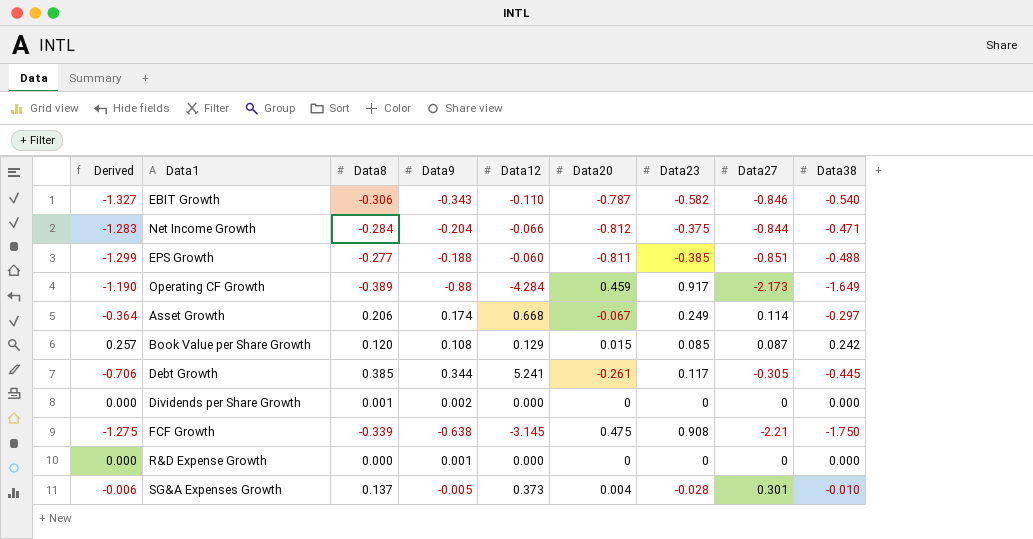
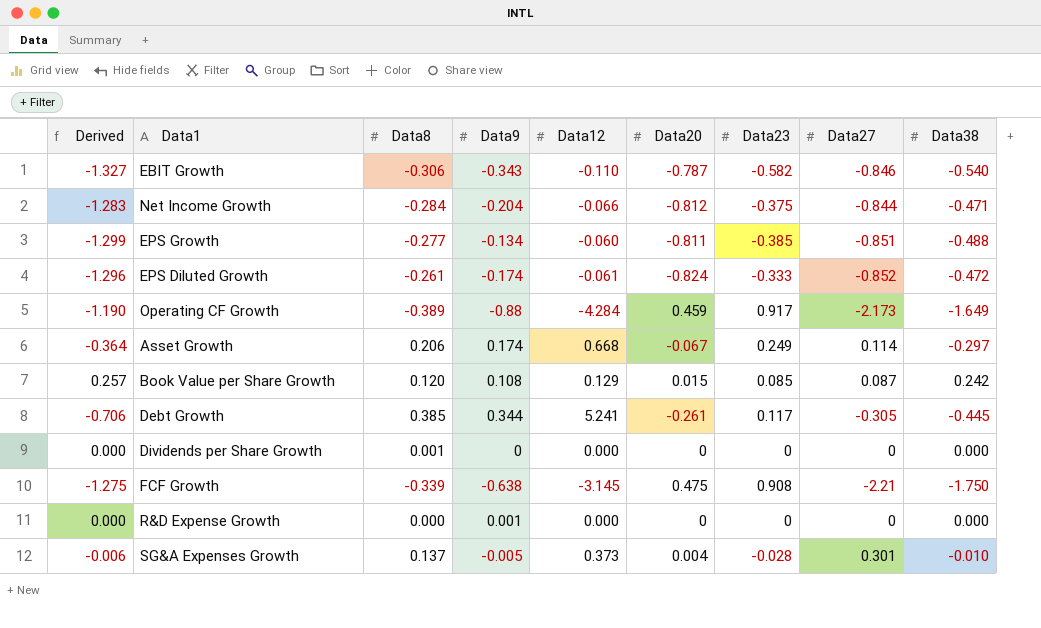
EPS Growth | Data9: -0.188 -> -0.134
row EPS Diluted Growth: none -> -1.296 | -0.261 | -0.174 | -0.061 | -0.824 | -0.333 | -0.852 | -0.472
Dividends per Share Growth | Data9: 0.002 -> 0

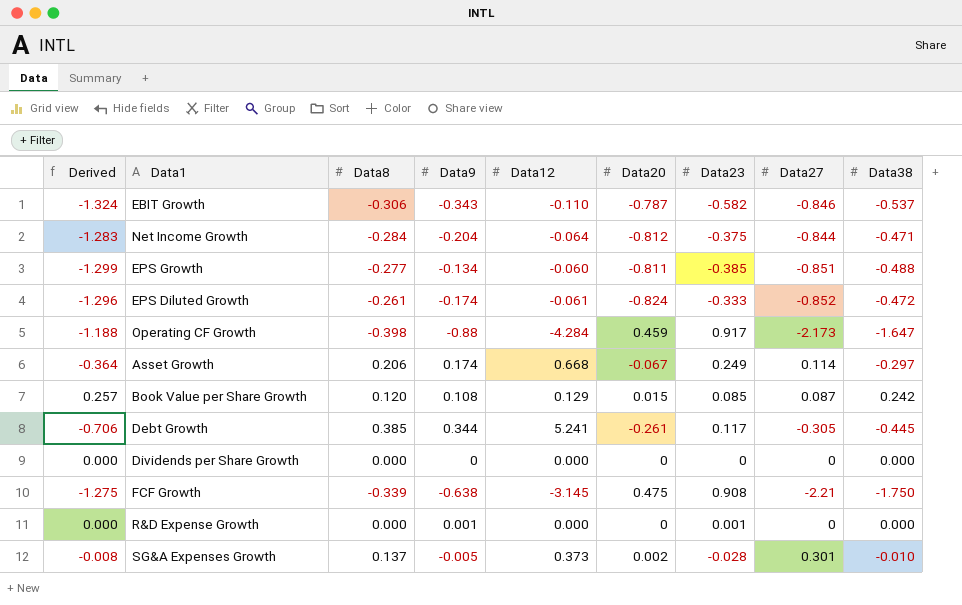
EBIT Growth | Derived: -1.327 -> -1.324
EBIT Growth | Data38: -0.540 -> -0.537
Net Income Growth | Data12: -0.066 -> -0.064
Operating CF Growth | Derived: -1.190 -> -1.188
Operating CF Growth | Data8: -0.389 -> -0.398
Operating CF Growth | Data38: -1.649 -> -1.647
Dividends per Share Growth | Data8: 0.001 -> 0.000
R&D Expense Growth | Data23: 0 -> 0.001
SG&A Expenses Growth | Derived: -0.006 -> -0.008
SG&A Expenses Growth | Data20: 0.004 -> 0.002

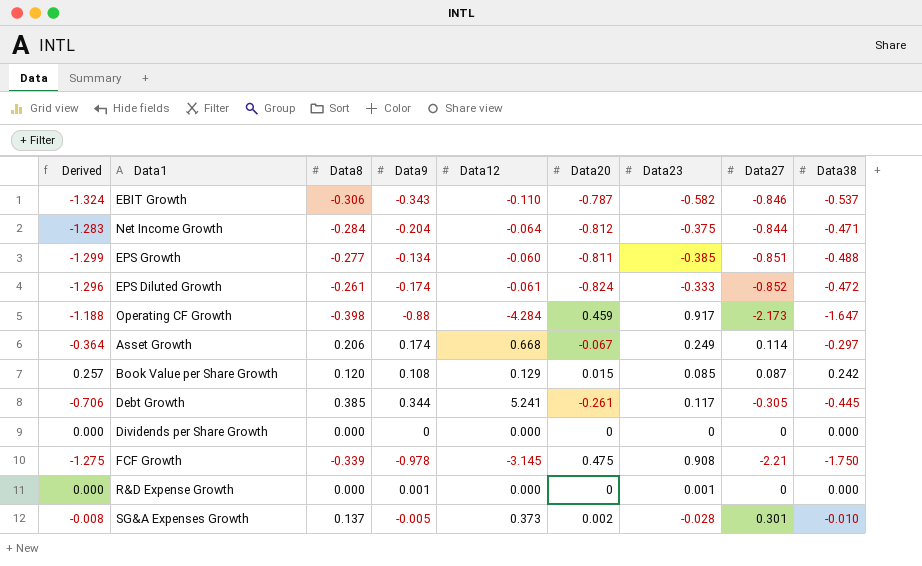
FCF Growth | Data9: -0.638 -> -0.978

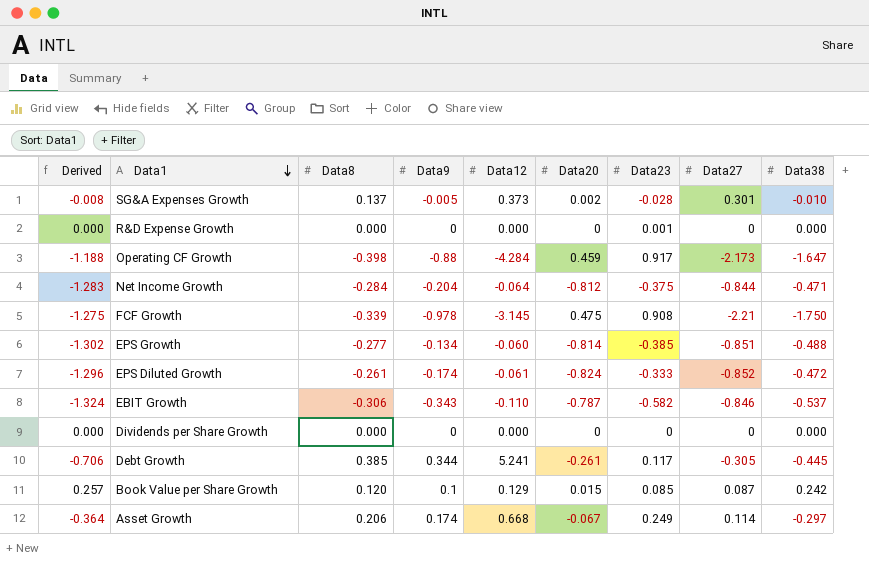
row order: none -> Data1 descending
R&D Expense Growth | Data9: 0.001 -> 0
EPS Growth | Derived: -1.299 -> -1.302
EPS Growth | Data20: -0.811 -> -0.814
Book Value per Share Growth | Data9: 0.108 -> 0.1

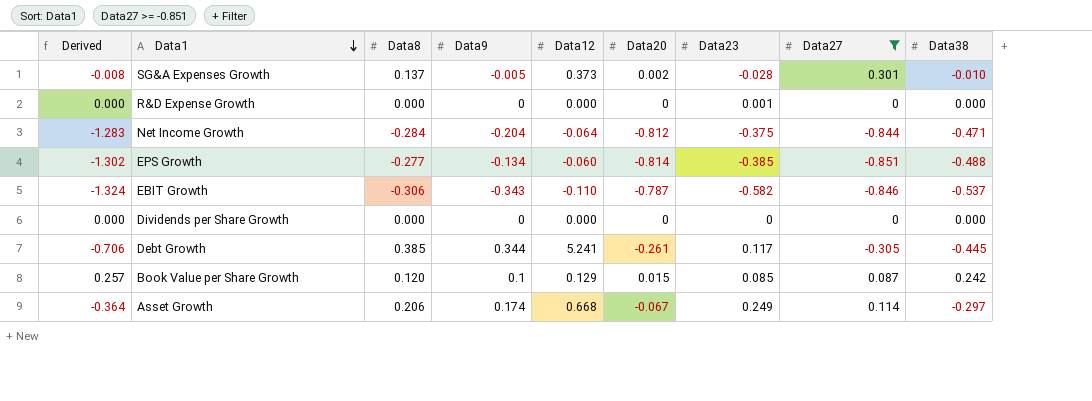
filter: none -> Data27 >= -0.851

